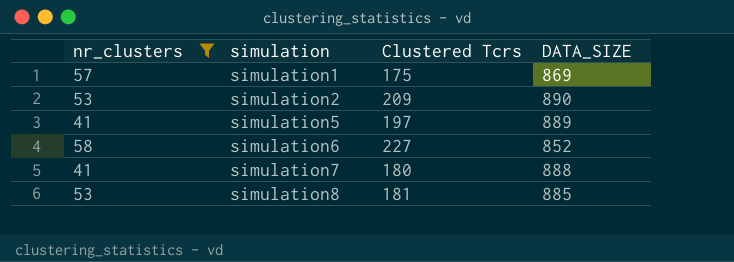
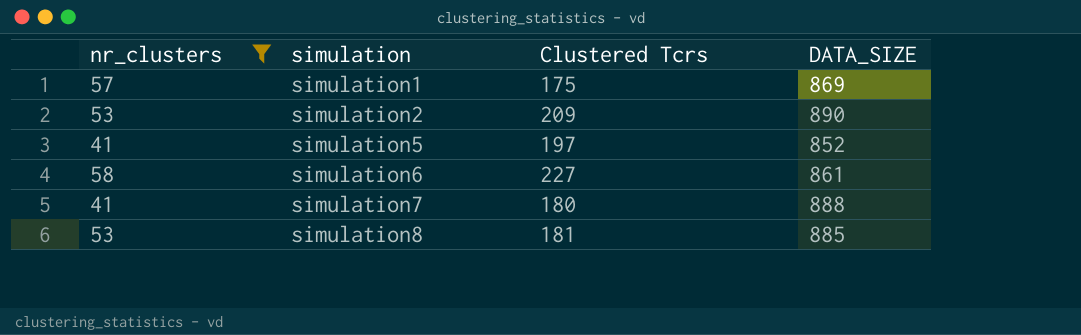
simulation5 | DATA_SIZE: 889 -> 852
simulation6 | DATA_SIZE: 852 -> 861

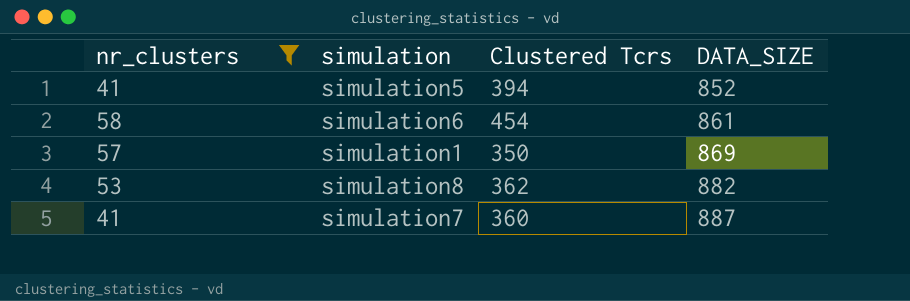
row order: simulation ascending -> DATA_SIZE ascending
row simulation2: 53 | 209 | 890 -> none
simulation5 | Clustered Tcrs: 197 -> 394
simulation6 | Clustered Tcrs: 227 -> 454
simulation1 | Clustered Tcrs: 175 -> 350
simulation8 | Clustered Tcrs: 181 -> 362
simulation8 | DATA_SIZE: 885 -> 882
simulation7 | Clustered Tcrs: 180 -> 360
simulation7 | DATA_SIZE: 888 -> 887

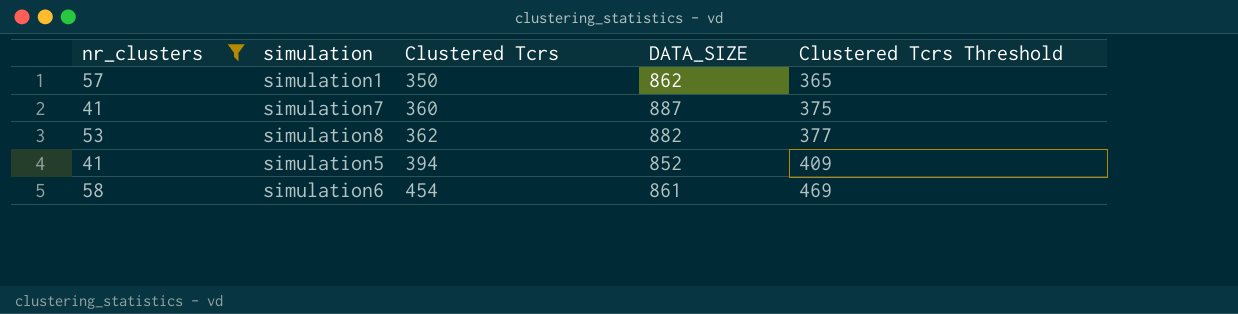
row order: DATA_SIZE ascending -> Clustered Tcrs ascending
column Clustered Tcrs Threshold | formula: none -> [Clustered Tcrs] + 15
simulation1 | DATA_SIZE: 869 -> 862

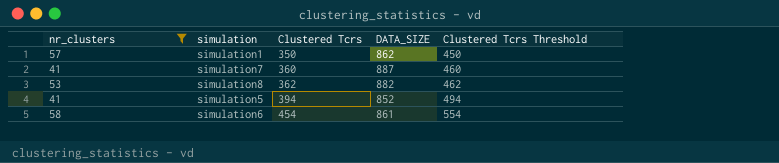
column Clustered Tcrs Threshold | formula: [Clustered Tcrs] + 15 -> [Clustered Tcrs] + 100

